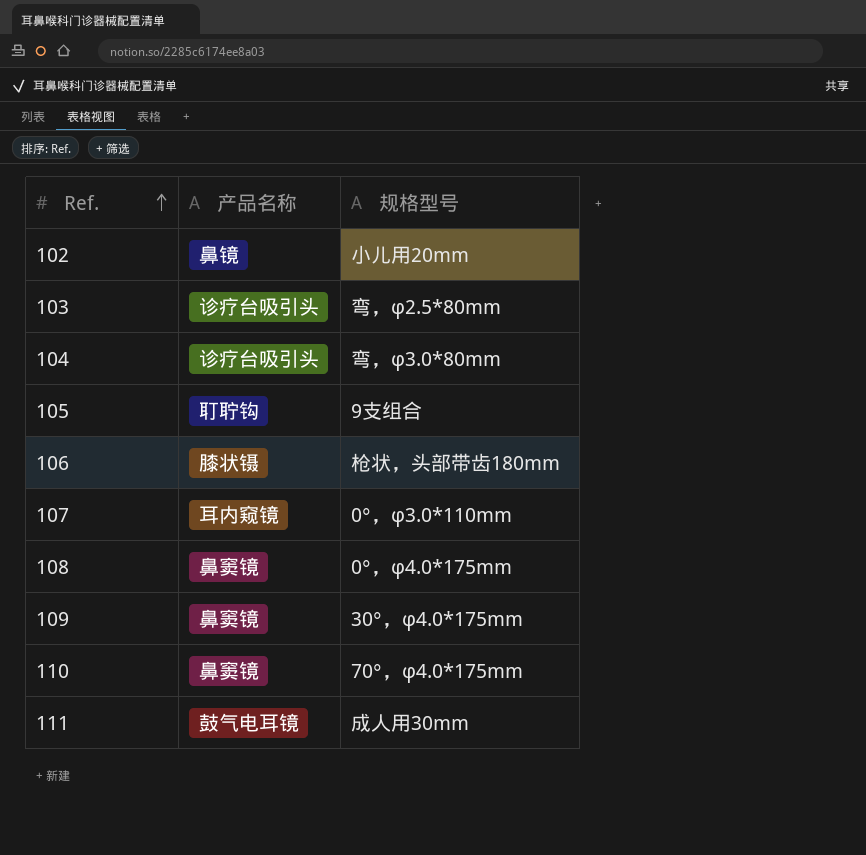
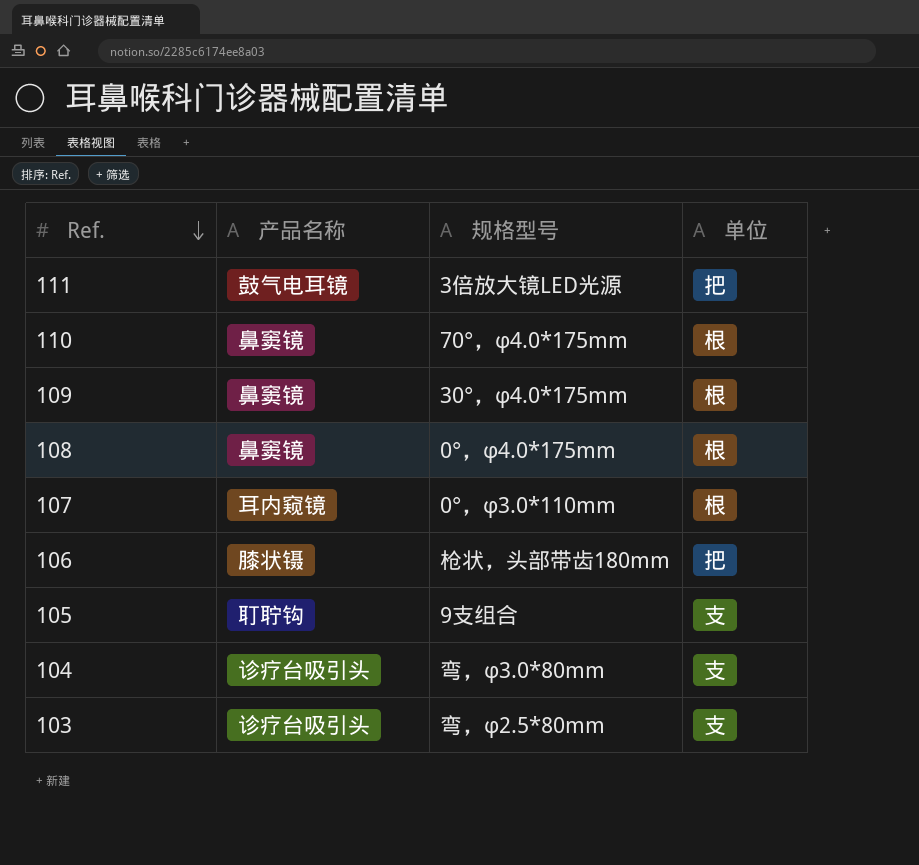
row order: Ref. ascending -> Ref. descending
column 单位 | position: none -> 4
row 102: 鼻镜 | 小儿用20mm -> none
111 | 规格型号: 成人用30mm -> 3倍放大镜LED光源

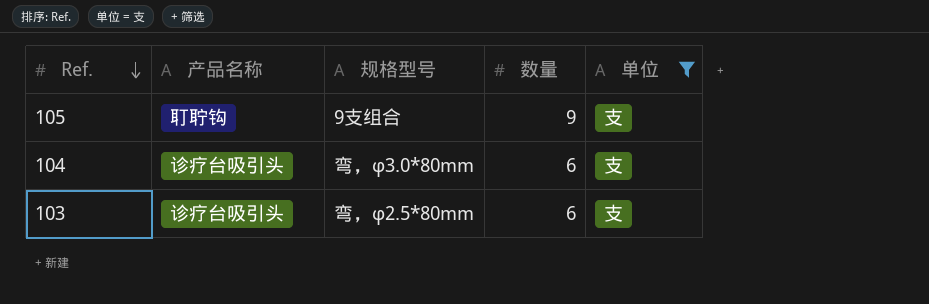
filter: none -> 单位 = 支
column 数量 | position: none -> 4

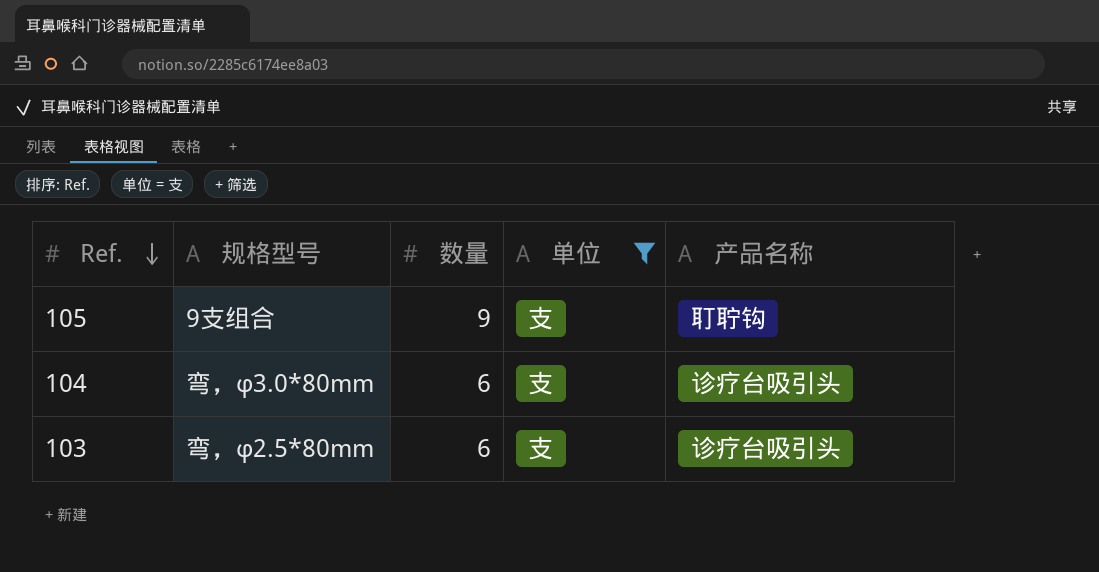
column 产品名称 | position: 2 -> 5

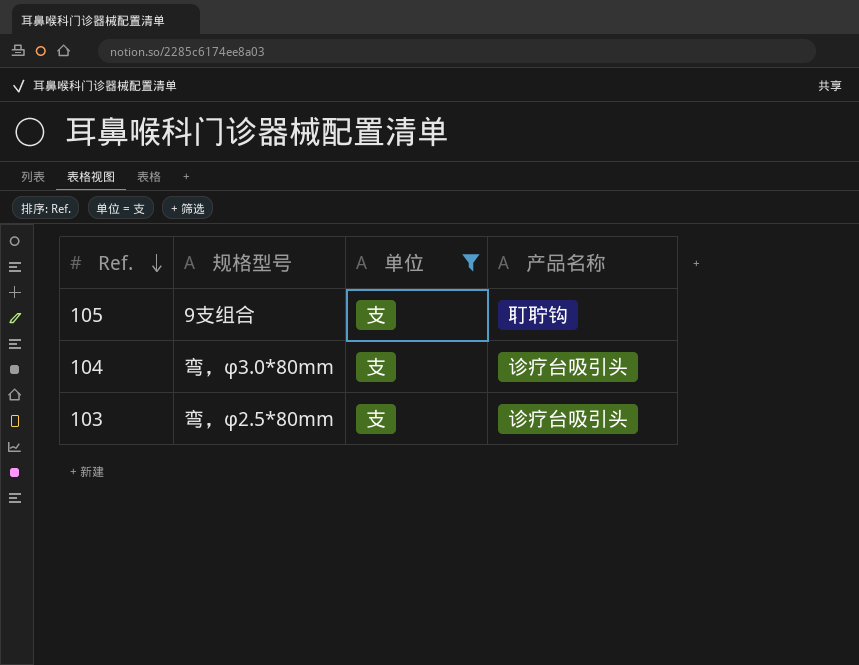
column 数量 | position: 3 -> none

